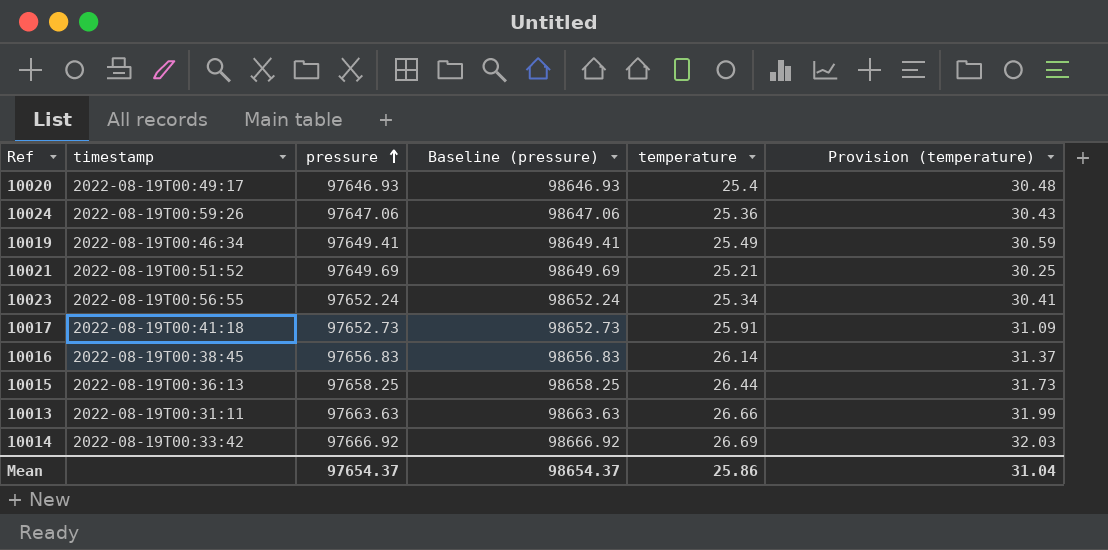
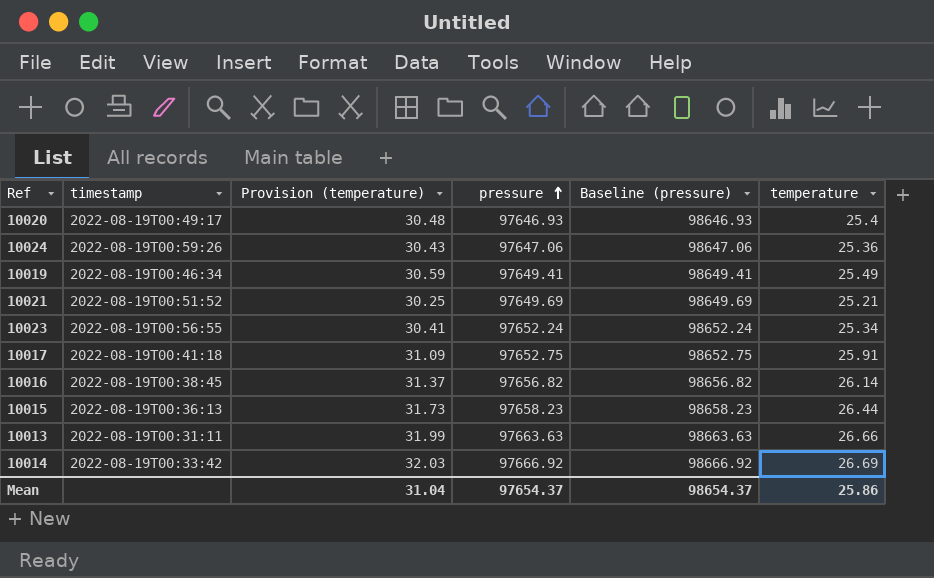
column Provision (temperature) | position: 6 -> 3
10017 | pressure: 97652.73 -> 97652.75
10017 | Baseline (pressure): 98652.73 -> 98652.75
10016 | pressure: 97656.83 -> 97656.82
10016 | Baseline (pressure): 98656.83 -> 98656.82
10015 | pressure: 97658.25 -> 97658.23
10015 | Baseline (pressure): 98658.25 -> 98658.23

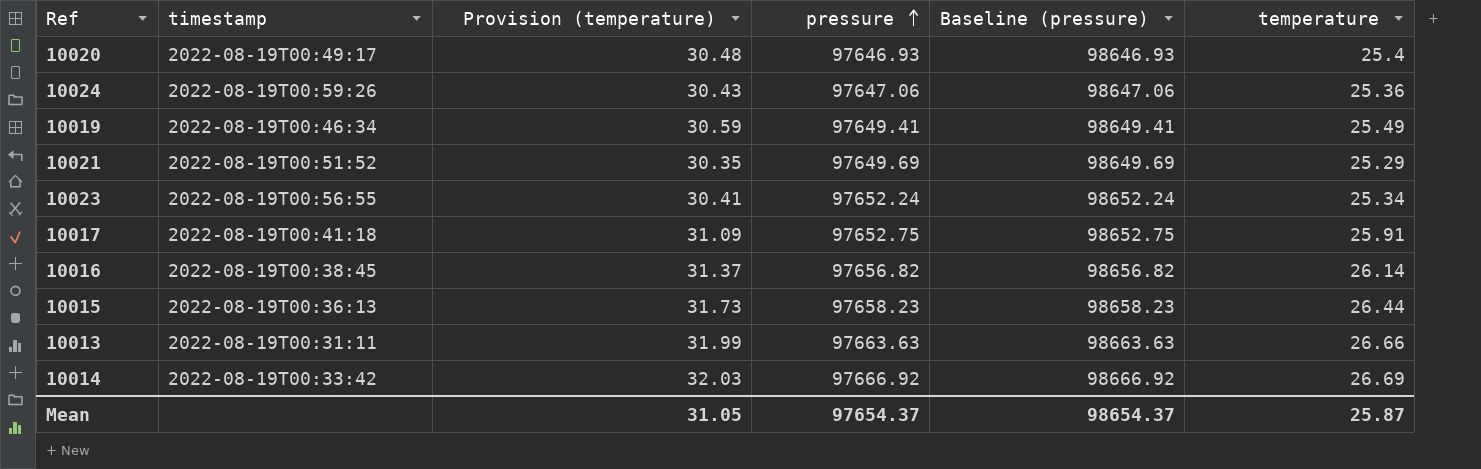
10021 | Provision (temperature): 30.25 -> 30.35
10021 | temperature: 25.21 -> 25.29
Mean | Provision (temperature): 31.04 -> 31.05
Mean | temperature: 25.86 -> 25.87

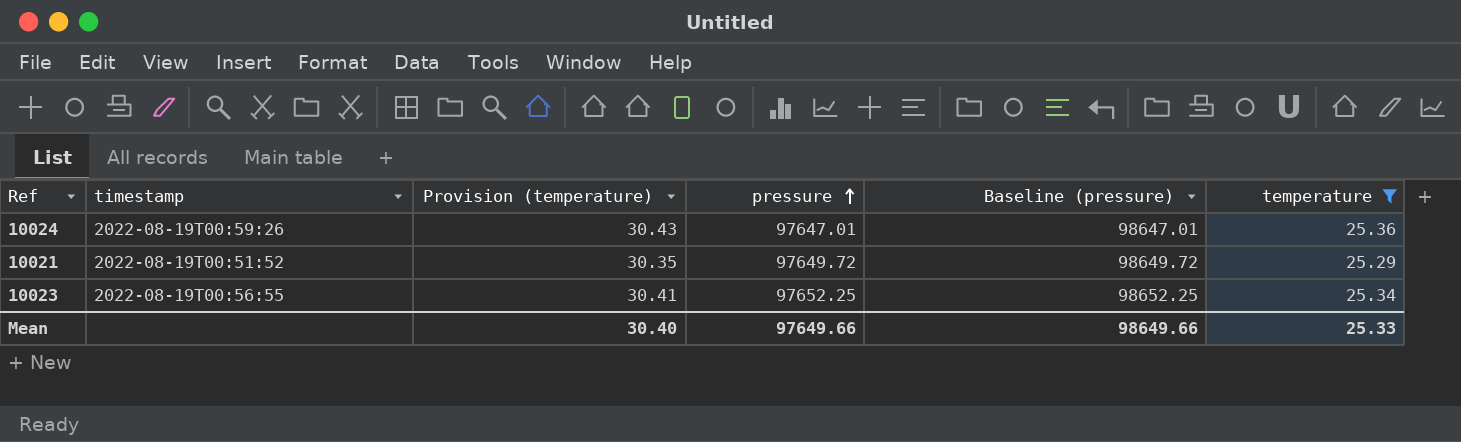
filter: none -> temperature <= 25.36
10024 | pressure: 97647.06 -> 97647.01
10024 | Baseline (pressure): 98647.06 -> 98647.01
10021 | pressure: 97649.69 -> 97649.72
10021 | Baseline (pressure): 98649.69 -> 98649.72
10023 | pressure: 97652.24 -> 97652.25
10023 | Baseline (pressure): 98652.24 -> 98652.25
Mean | Provision (temperature): 31.05 -> 30.40
Mean | pressure: 97654.37 -> 97649.66
Mean | Baseline (pressure): 98654.37 -> 98649.66
Mean | temperature: 25.87 -> 25.33

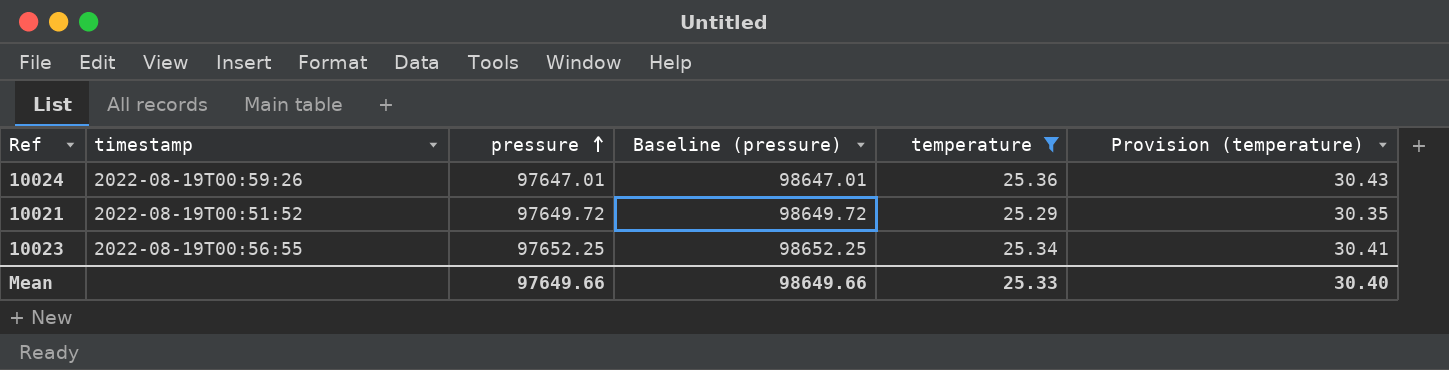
column Provision (temperature) | position: 3 -> 6

